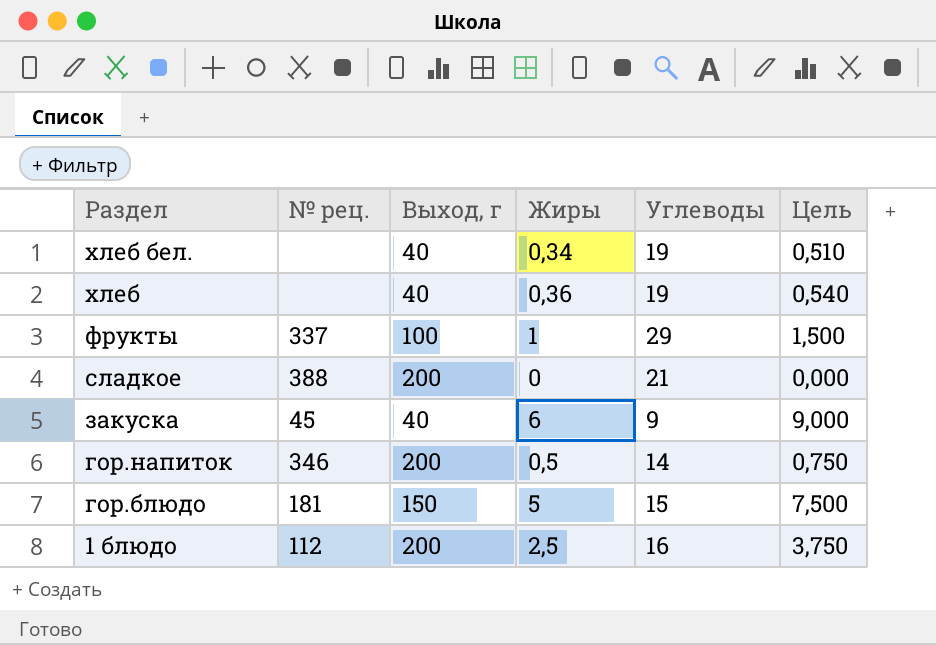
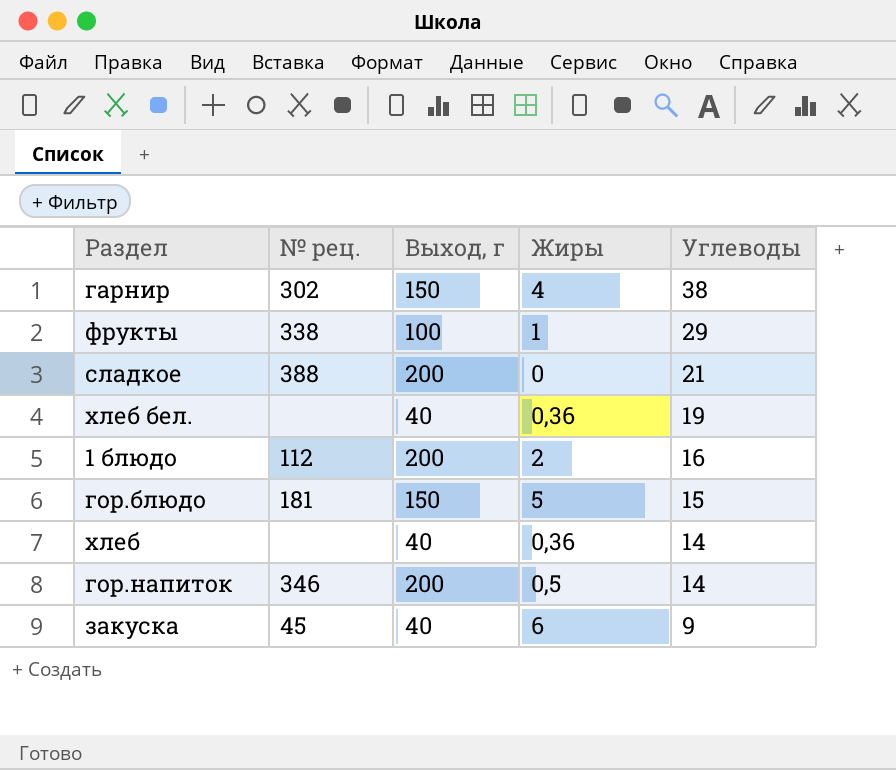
row order: Раздел descending -> Углеводы descending
column Цель | formula: [Жиры] * 1,5 -> none
row гарнир: none -> 302 | 150 | 4 | 38
фрукты | № рец.: 337 -> 338
хлеб бел. | Жиры: 0,34 -> 0,36
1 блюдо | Жиры: 2,5 -> 2
хлеб | Углеводы: 19 -> 14

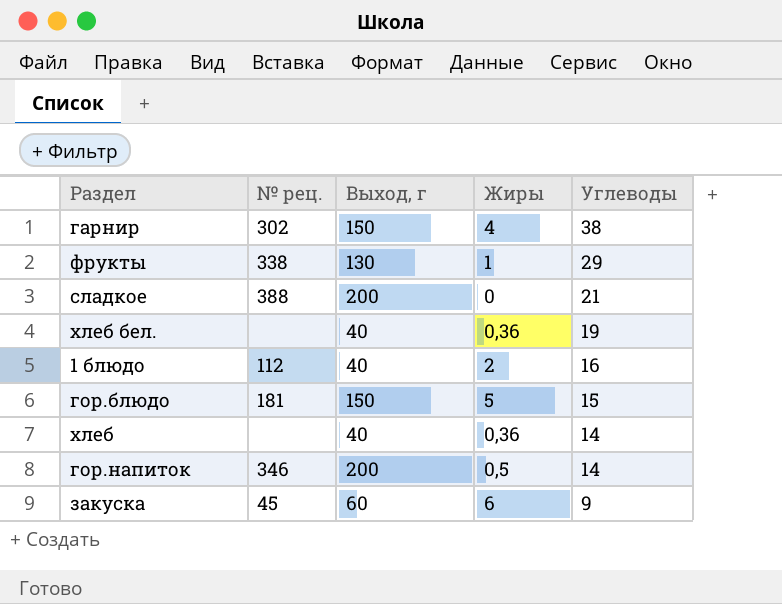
фрукты | Выход, г: 100 -> 130
1 блюдо | Выход, г: 200 -> 40
закуска | Выход, г: 40 -> 60

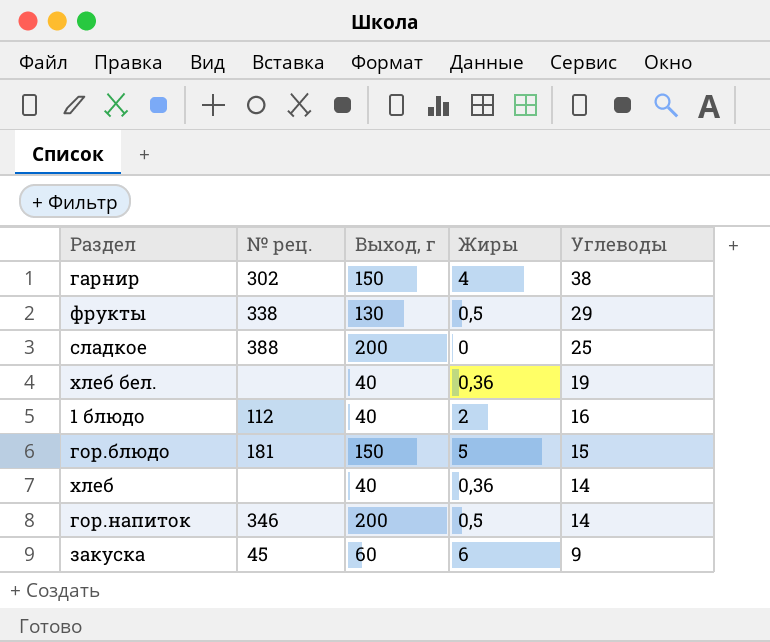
фрукты | Жиры: 1 -> 0,5
сладкое | Углеводы: 21 -> 25

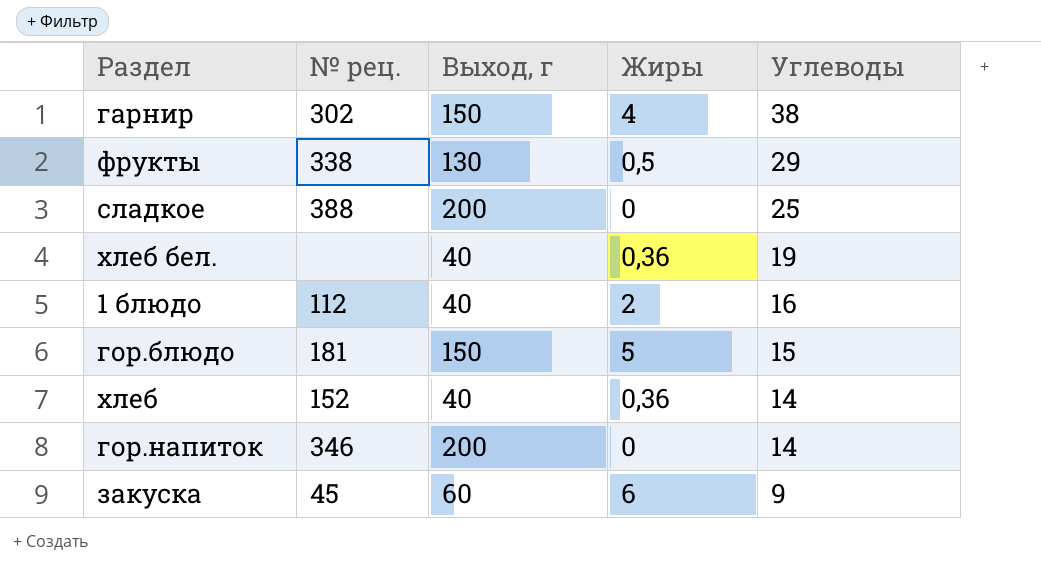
хлеб | № рец.: none -> 152
гор.напиток | Жиры: 0,5 -> 0

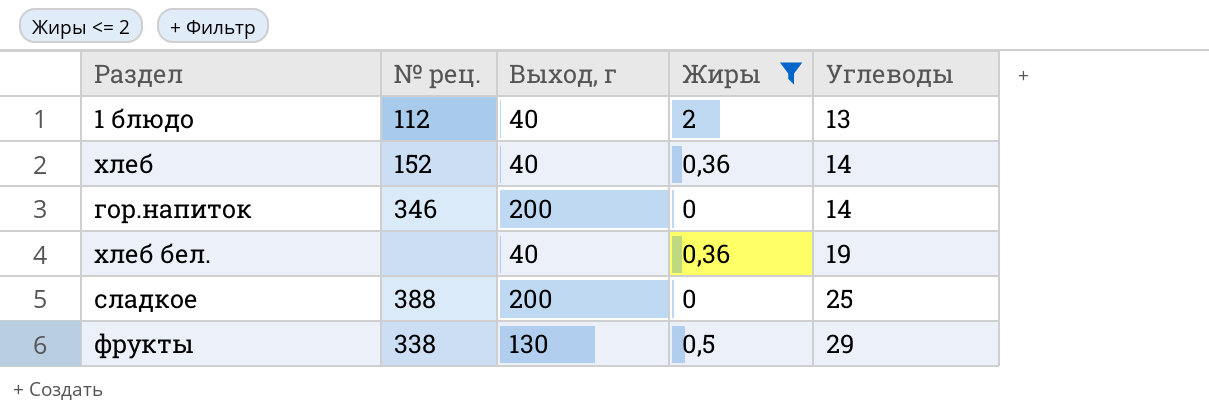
filter: none -> Жиры <= 2
row order: Углеводы descending -> Углеводы ascending
1 блюдо | Углеводы: 16 -> 13

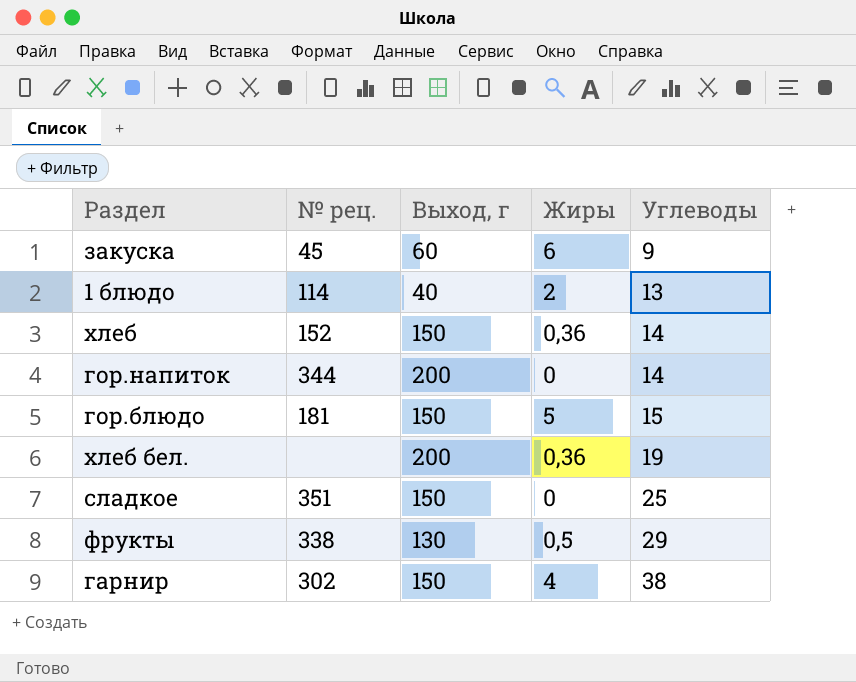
filter: Жиры <= 2 -> none
1 блюдо | № рец.: 112 -> 114
хлеб | Выход, г: 40 -> 150
гор.напиток | № рец.: 346 -> 344
хлеб бел. | Выход, г: 40 -> 200
сладкое | № рец.: 388 -> 351
сладкое | Выход, г: 200 -> 150

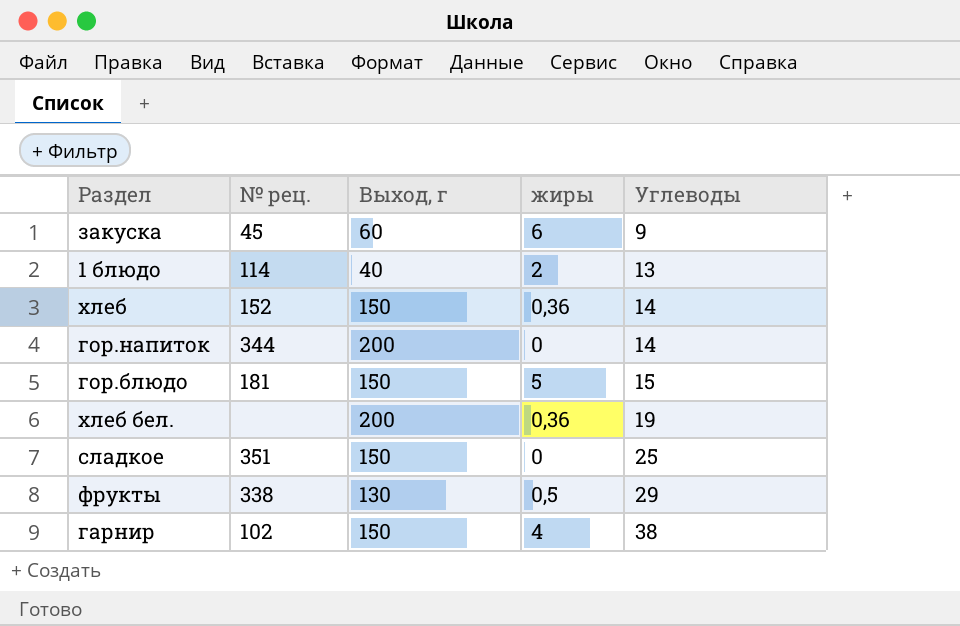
column name: Жиры -> жиры
гарнир | № рец.: 302 -> 102

